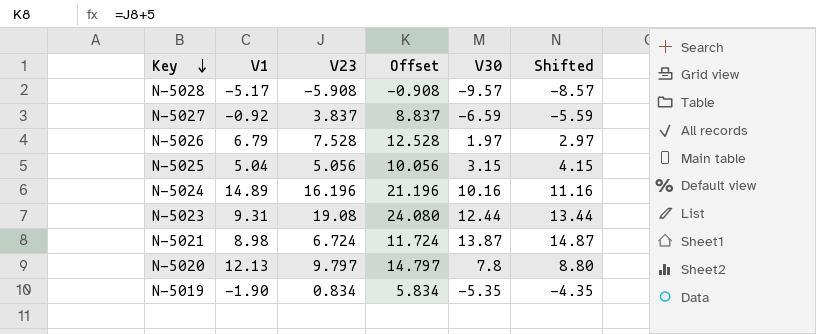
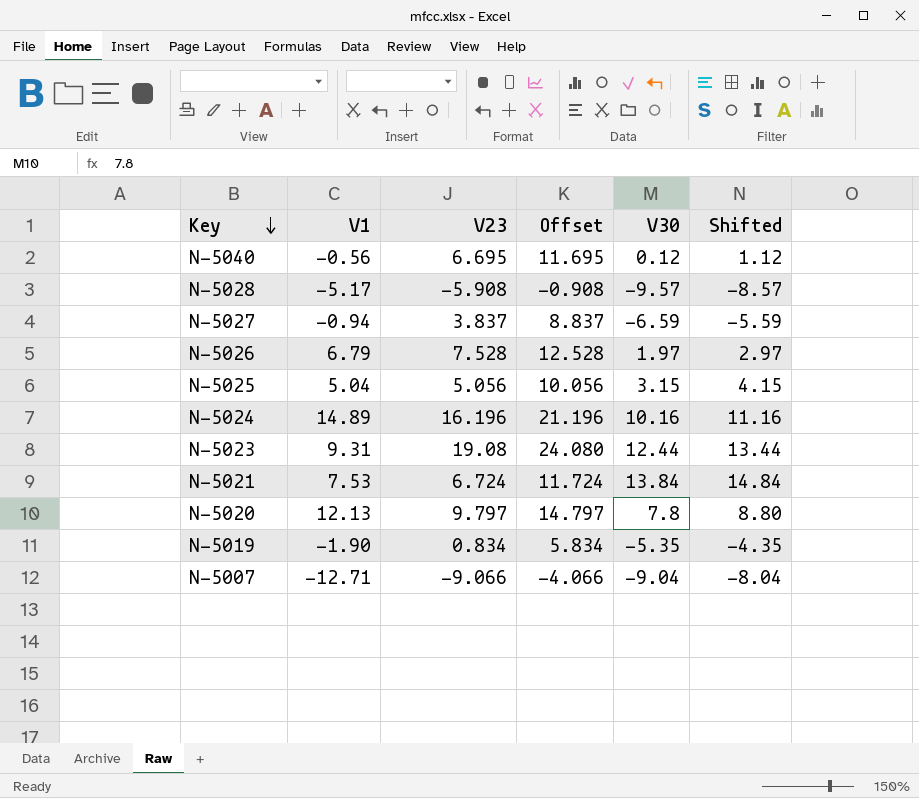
row N-5040: none -> -0.56 | 6.695 | 11.695 | 0.12 | 1.12
N-5027 | V1: -0.92 -> -0.94
N-5021 | V1: 8.98 -> 7.53
N-5021 | V30: 13.87 -> 13.84
N-5021 | Shifted: 14.87 -> 14.84
row N-5007: none -> -12.71 | -9.066 | -4.066 | -9.04 | -8.04

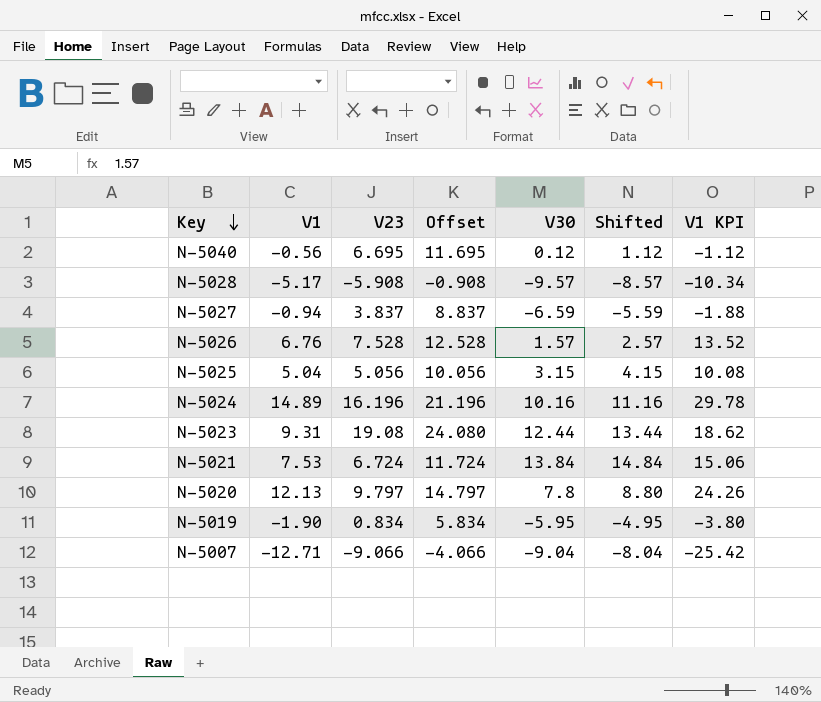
column V1 KPI | formula: none -> [V1] * 2
N-5026 | V1: 6.79 -> 6.76
N-5026 | V30: 1.97 -> 1.57
N-5026 | Shifted: 2.97 -> 2.57
N-5019 | V30: -5.35 -> -5.95
N-5019 | Shifted: -4.35 -> -4.95

